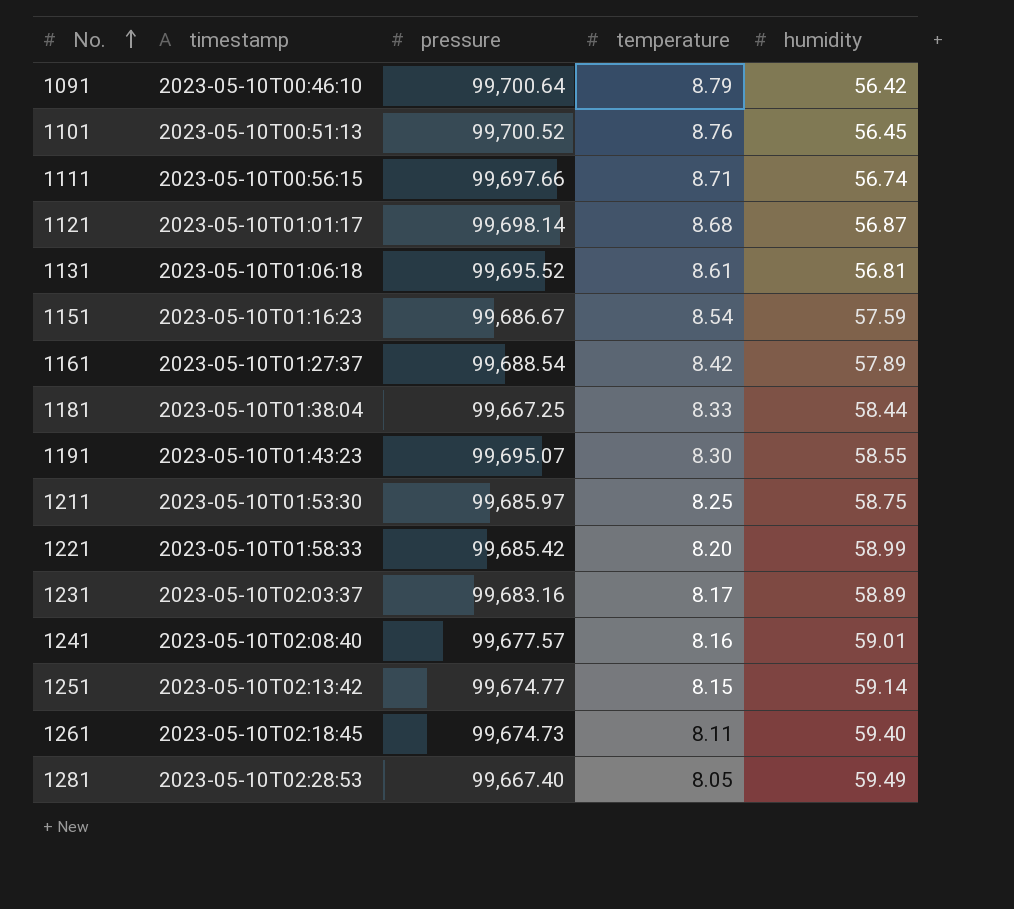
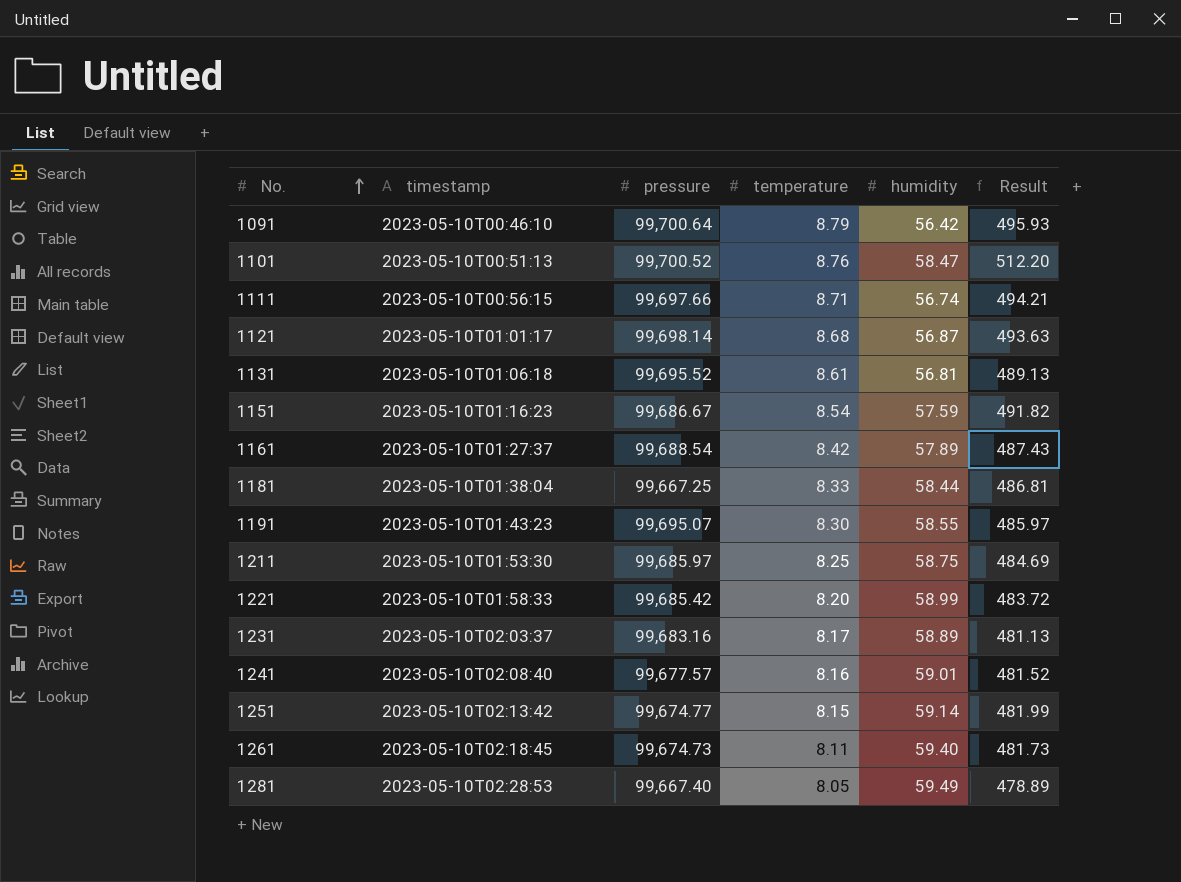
column Result | formula: none -> [temperature] * [humidity]
1101 | humidity: 56.45 -> 58.47

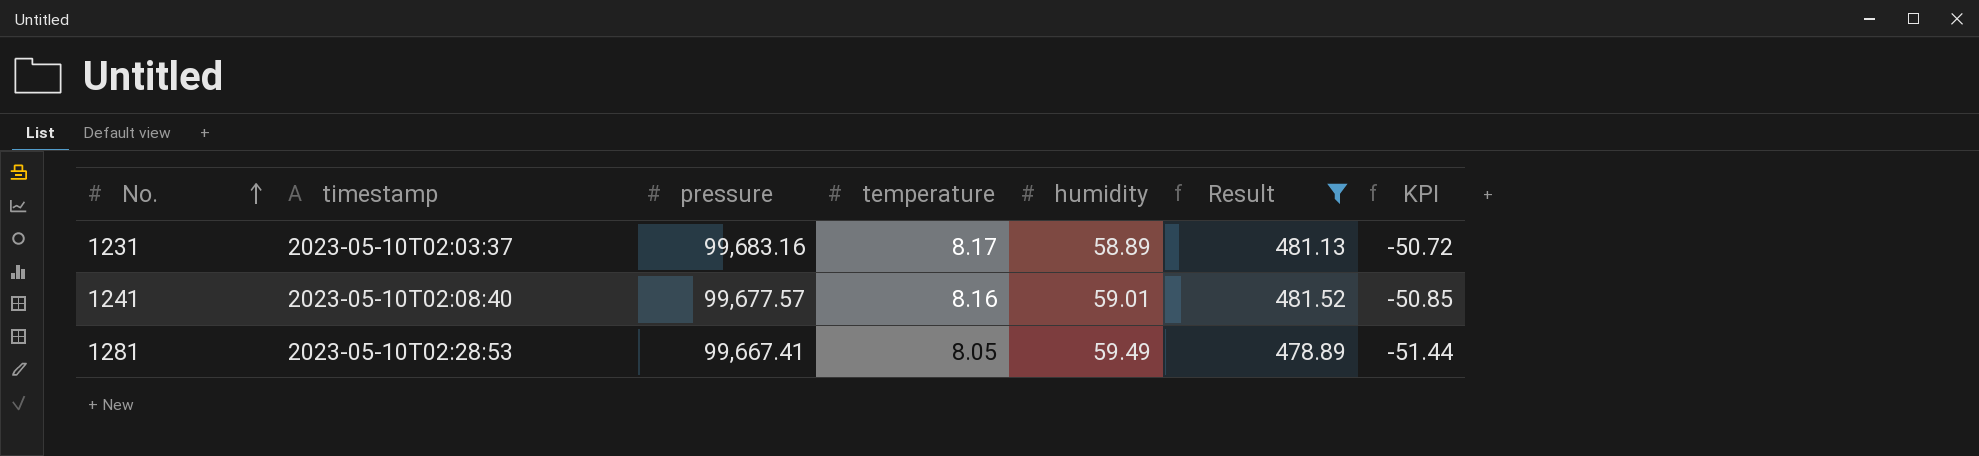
filter: none -> Result <= 481.52
column KPI | formula: none -> [temperature] - [humidity]
1281 | pressure: 99,667.40 -> 99,667.41

